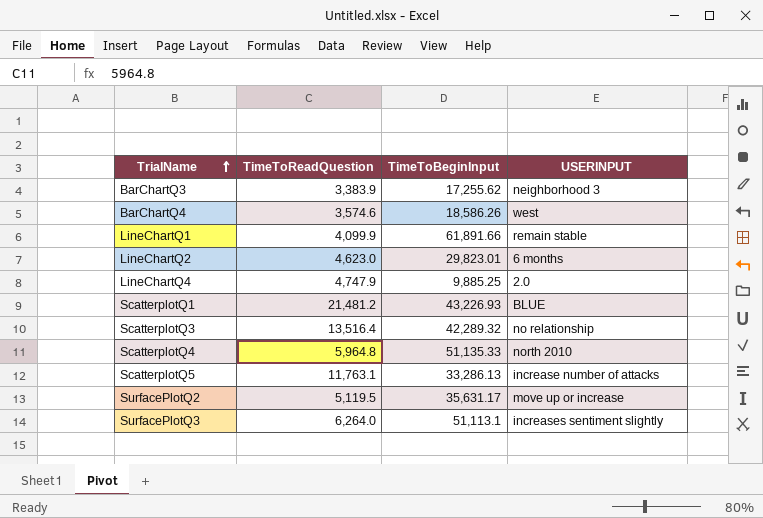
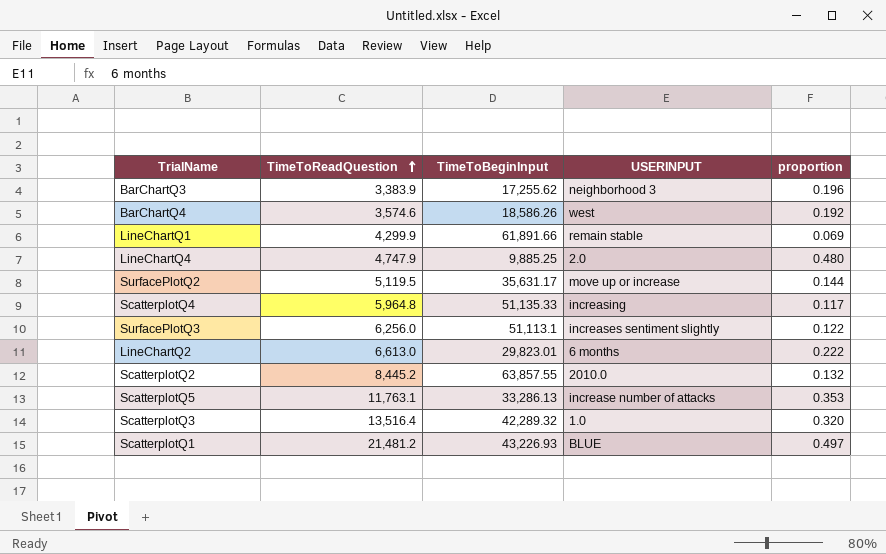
row order: TrialName ascending -> TimeToReadQuestion ascending
column proportion | formula: none -> [TimeToReadQuestion] / [TimeToBeginInput]
LineChartQ1 | TimeToReadQuestion: 4,099.9 -> 4,299.9
ScatterplotQ4 | USERINPUT: north 2010 -> increasing
SurfacePlotQ3 | TimeToReadQuestion: 6,264.0 -> 6,256.0
LineChartQ2 | TimeToReadQuestion: 4,623.0 -> 6,613.0
row ScatterplotQ2: none -> 8,445.2 | 63,857.55 | 2010.0 | 0.132
ScatterplotQ3 | USERINPUT: no relationship -> 1.0

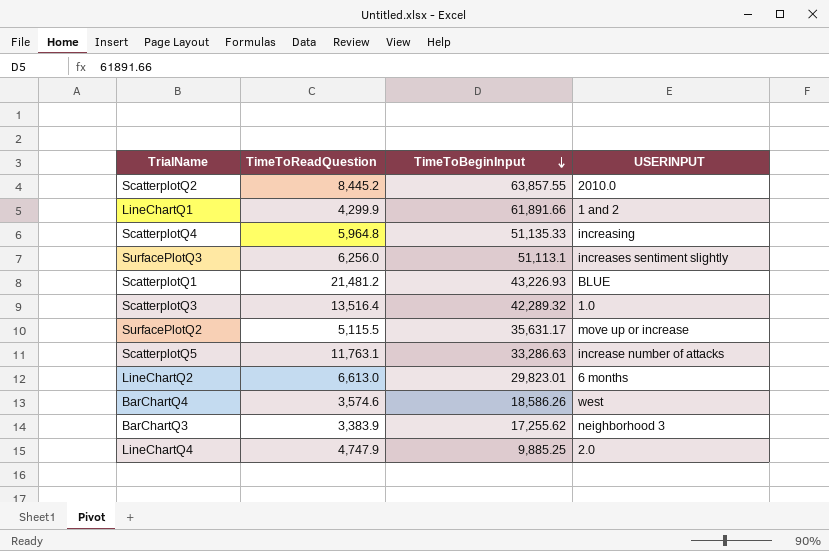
row order: TimeToReadQuestion ascending -> TimeToBeginInput descending
column proportion | formula: [TimeToReadQuestion] / [TimeToBeginInput] -> none
LineChartQ1 | USERINPUT: remain stable -> 1 and 2
SurfacePlotQ2 | TimeToReadQuestion: 5,119.5 -> 5,115.5
ScatterplotQ5 | TimeToBeginInput: 33,286.13 -> 33,286.63

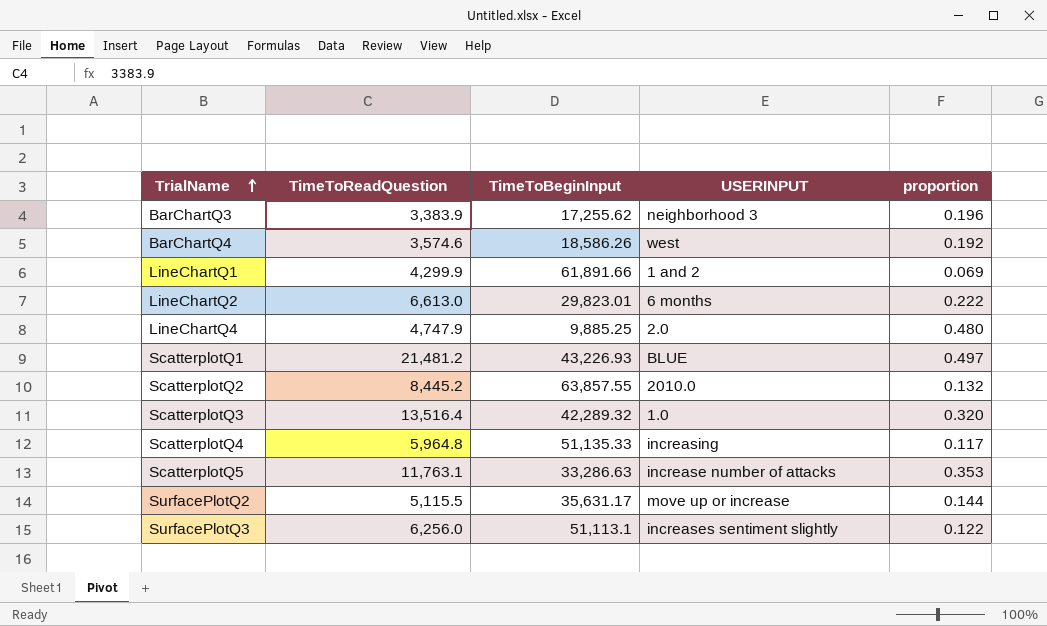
row order: TimeToBeginInput descending -> TrialName ascending
column proportion | formula: none -> [TimeToReadQuestion] / [TimeToBeginInput]

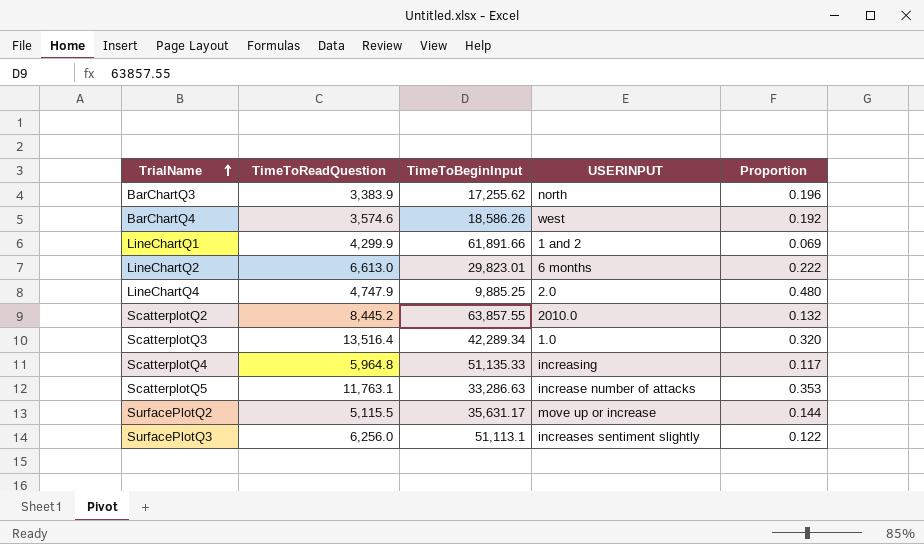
column name: proportion -> Proportion
row ScatterplotQ1: 21,481.2 | 43,226.93 | BLUE | 0.497 -> none
BarChartQ3 | USERINPUT: neighborhood 3 -> north
ScatterplotQ3 | TimeToBeginInput: 42,289.32 -> 42,289.34

